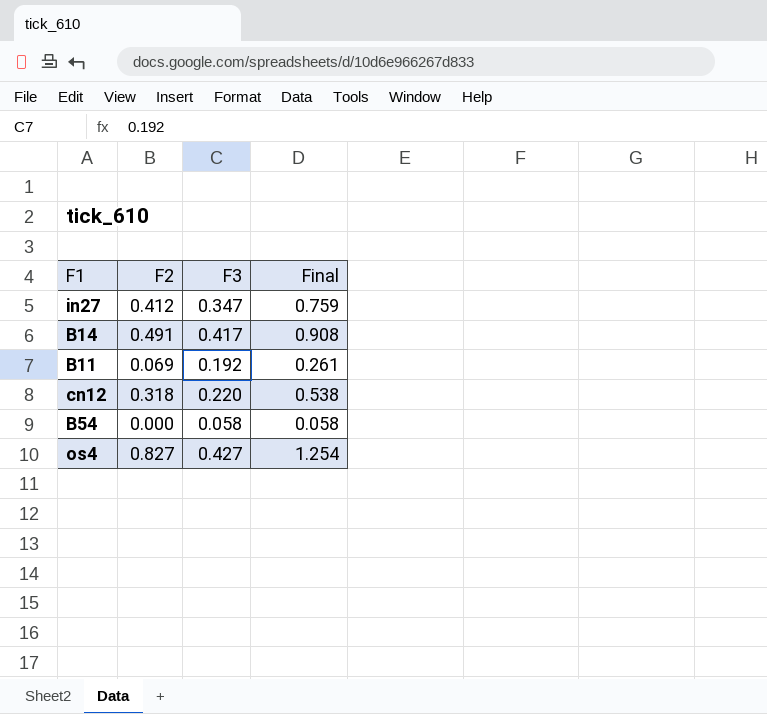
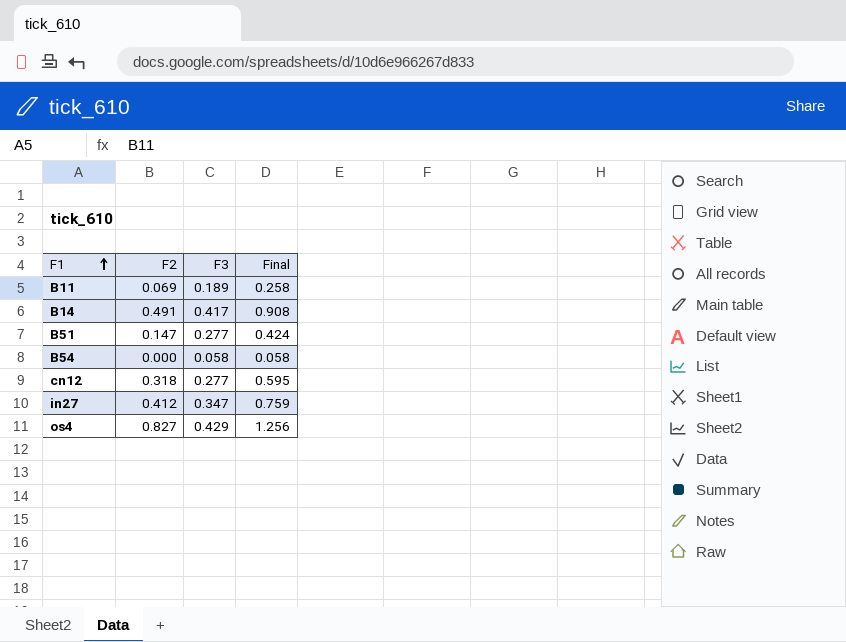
row order: none -> F1 ascending
B11 | F3: 0.192 -> 0.189
B11 | Final: 0.261 -> 0.258
row B51: none -> 0.147 | 0.277 | 0.424
cn12 | F3: 0.220 -> 0.277
cn12 | Final: 0.538 -> 0.595
os4 | F3: 0.427 -> 0.429
os4 | Final: 1.254 -> 1.256

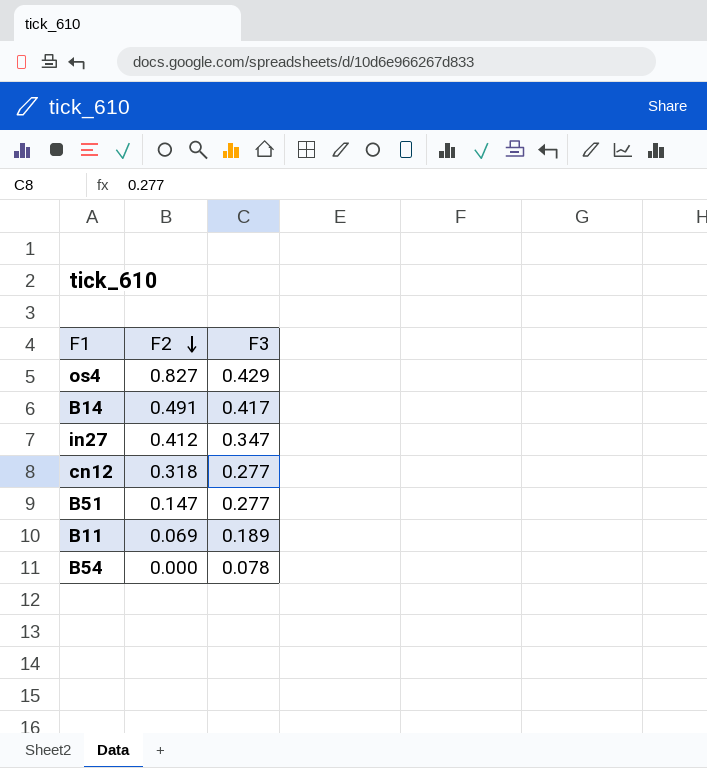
row order: F1 ascending -> F2 descending
column Final | formula: [F2] + [F3] -> none
B54 | F3: 0.058 -> 0.078

